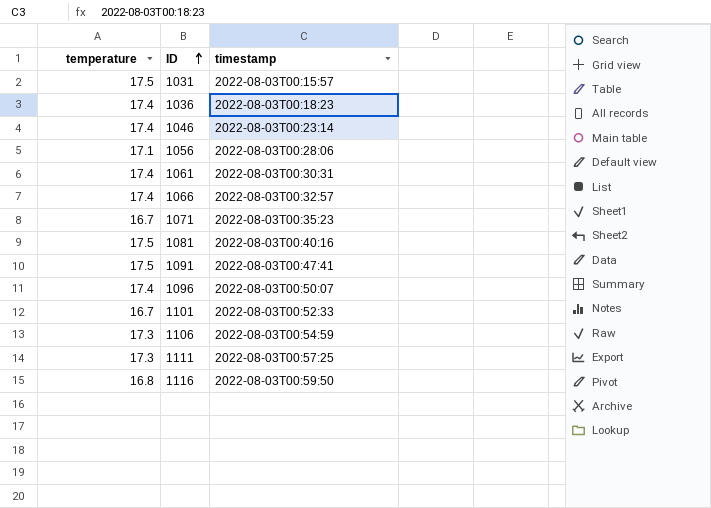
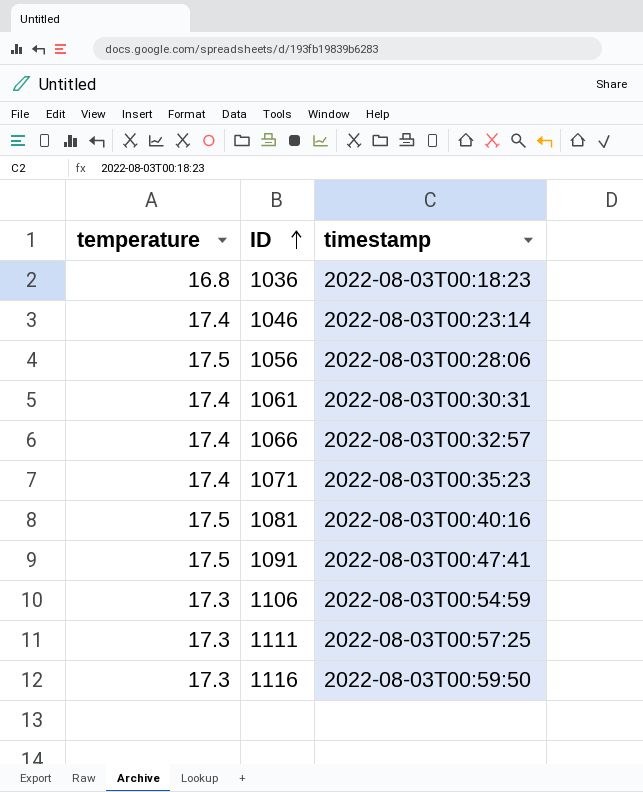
row 1031: 17.5 | 2022-08-03T00:15:57 -> none
row 1096: 17.4 | 2022-08-03T00:50:07 -> none
row 1101: 16.7 | 2022-08-03T00:52:33 -> none
1036 | temperature: 17.4 -> 16.8
1056 | temperature: 17.1 -> 17.5
1071 | temperature: 16.7 -> 17.4
1116 | temperature: 16.8 -> 17.3

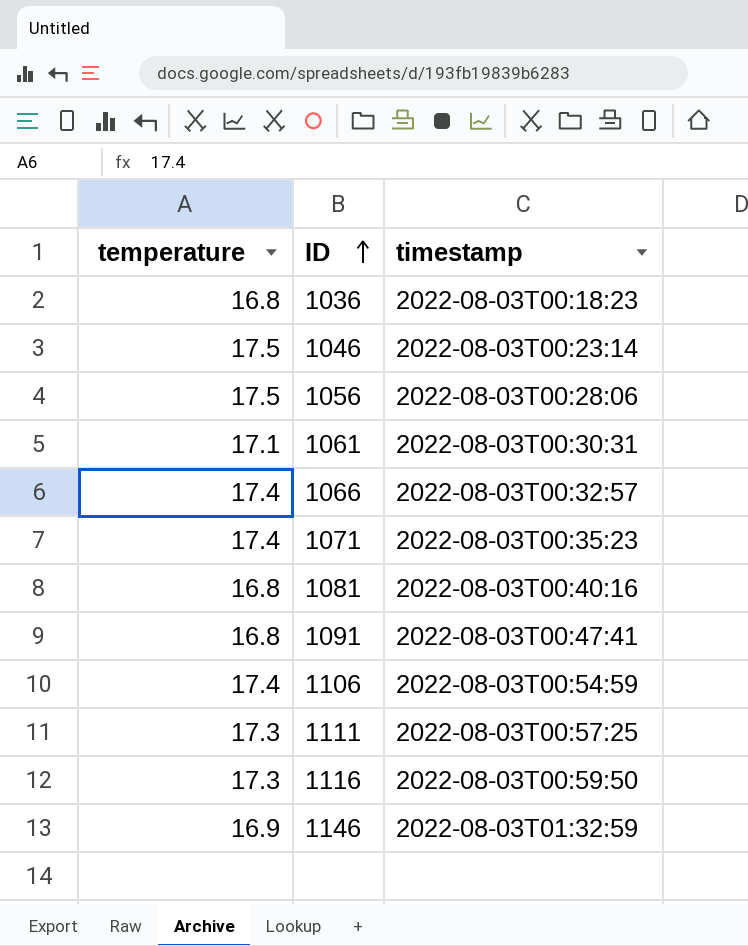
1046 | temperature: 17.4 -> 17.5
1061 | temperature: 17.4 -> 17.1
1081 | temperature: 17.5 -> 16.8
1091 | temperature: 17.5 -> 16.8
1106 | temperature: 17.3 -> 17.4
row 1146: none -> 16.9 | 2022-08-03T01:32:59

